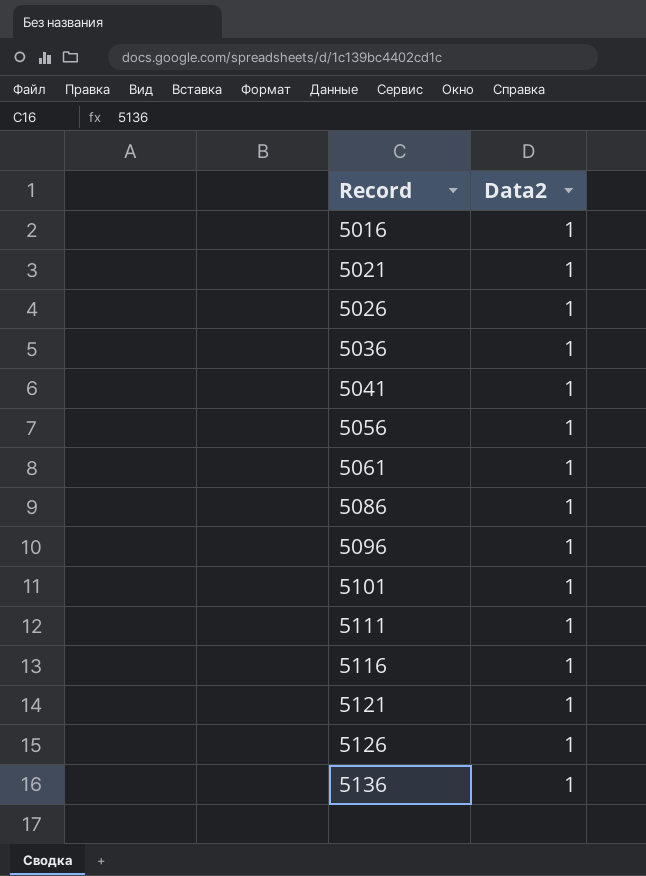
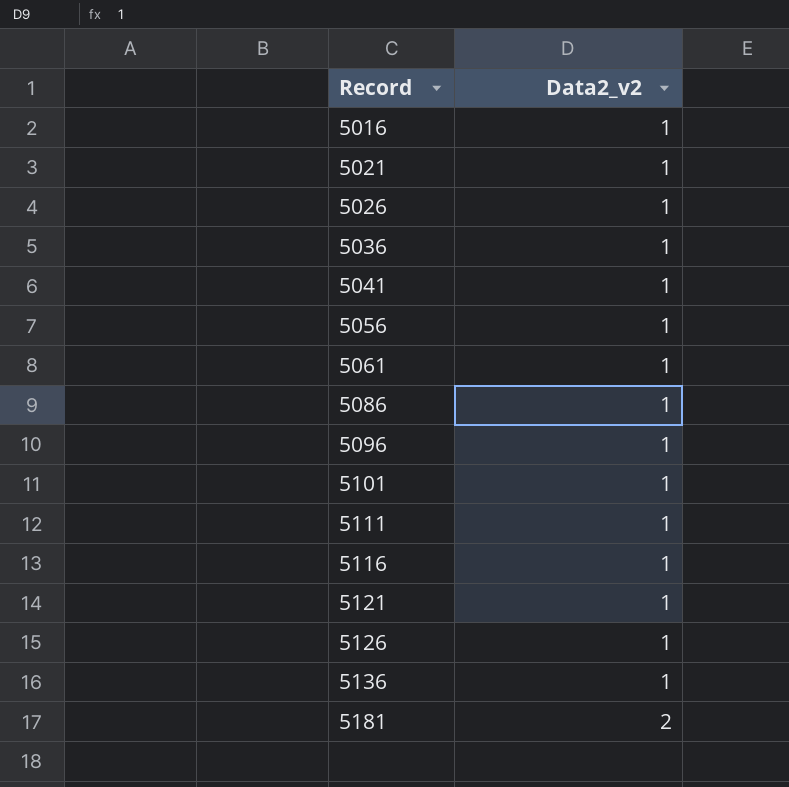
column name: Data2 -> Data2_v2
row 5181: none -> 2

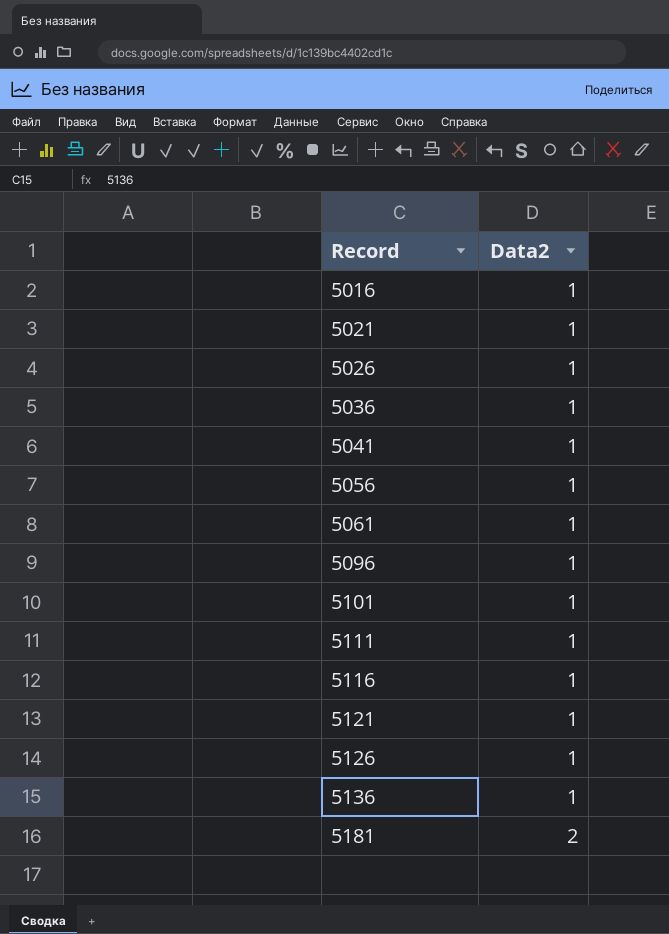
column name: Data2_v2 -> Data2
row 5086: 1 -> none

